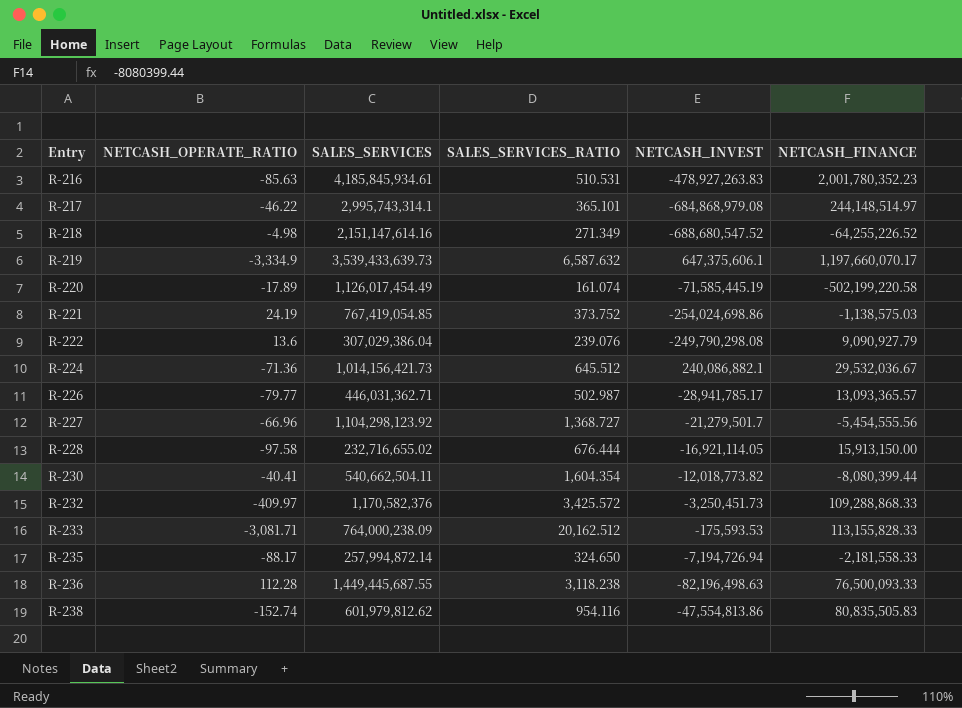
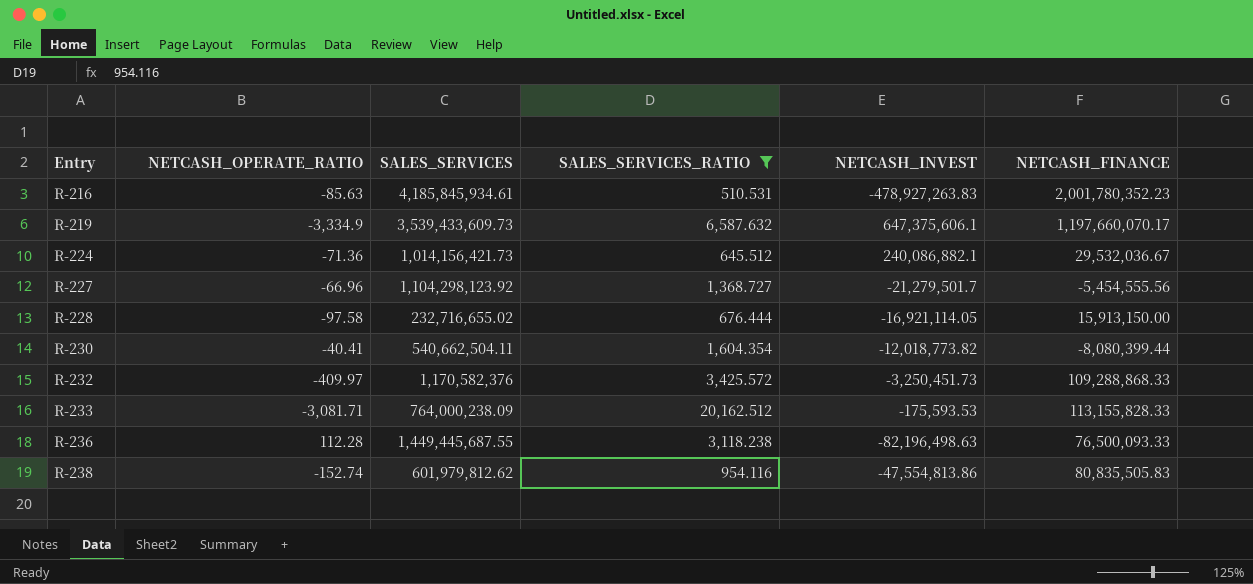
filter: none -> SALES_SERVICES_RATIO >= 510.531
R-219 | SALES_SERVICES: 3,539,433,639.73 -> 3,539,433,609.73

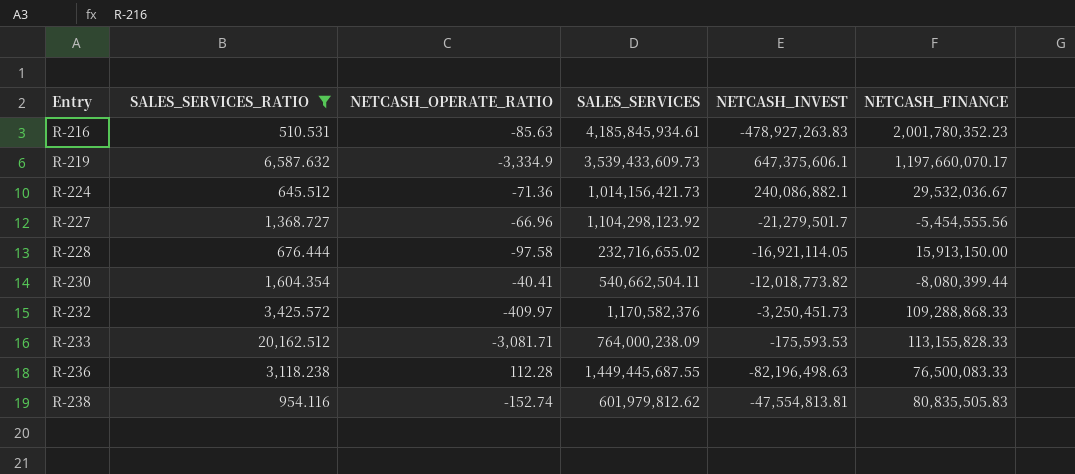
column SALES_SERVICES_RATIO | position: 4 -> 2
R-236 | NETCASH_FINANCE: 76,500,093.33 -> 76,500,083.33
R-238 | NETCASH_INVEST: -47,554,813.86 -> -47,554,813.81

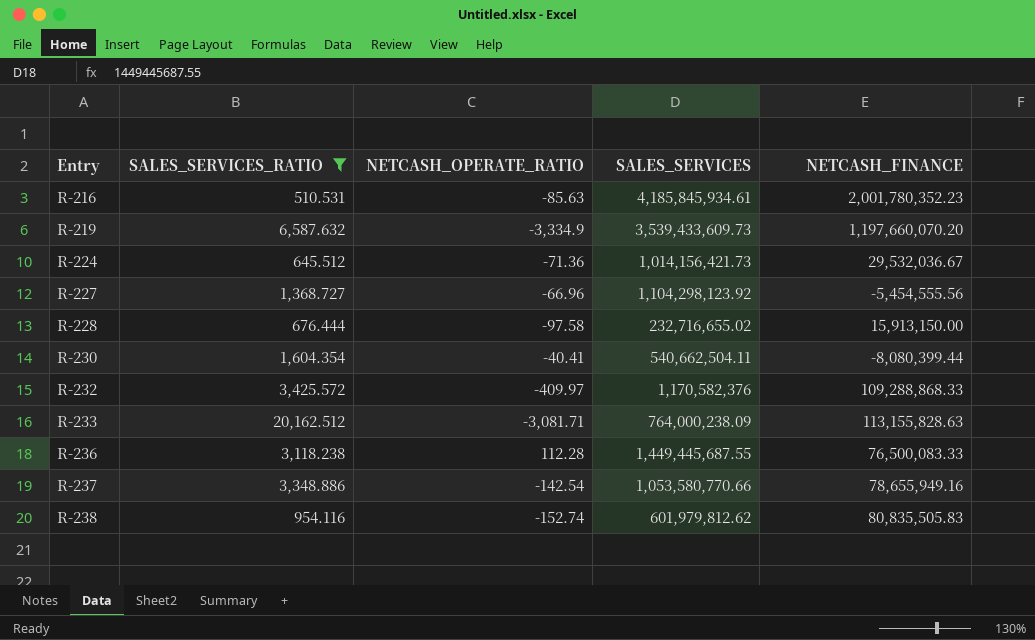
column NETCASH_INVEST | position: 5 -> none
R-219 | NETCASH_FINANCE: 1,197,660,070.17 -> 1,197,660,070.20
R-233 | NETCASH_FINANCE: 113,155,828.33 -> 113,155,828.63
row R-237: none -> 3,348.886 | -142.54 | 1,053,580,770.66 | 78,655,949.16

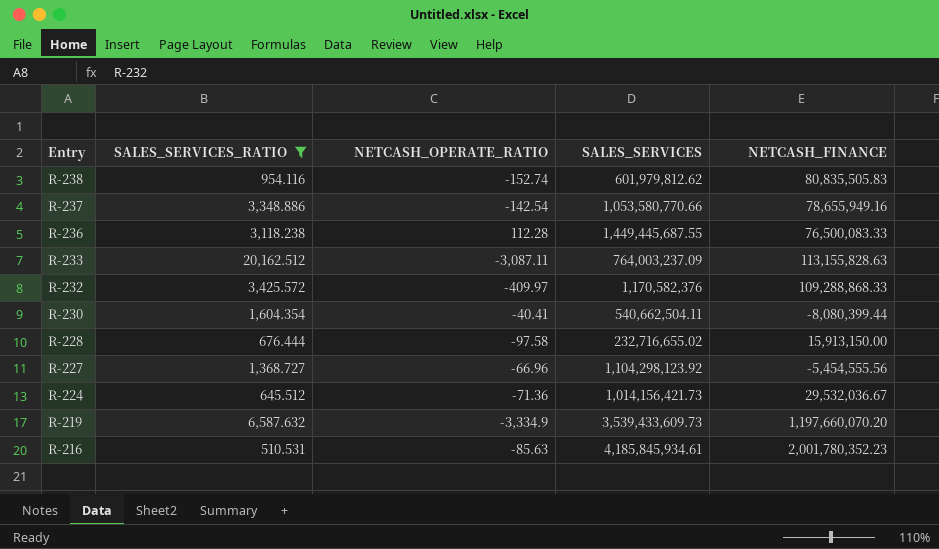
row order: Entry ascending -> Entry descending
R-233 | NETCASH_OPERATE_RATIO: -3,081.71 -> -3,087.11
R-233 | SALES_SERVICES: 764,000,238.09 -> 764,003,237.09

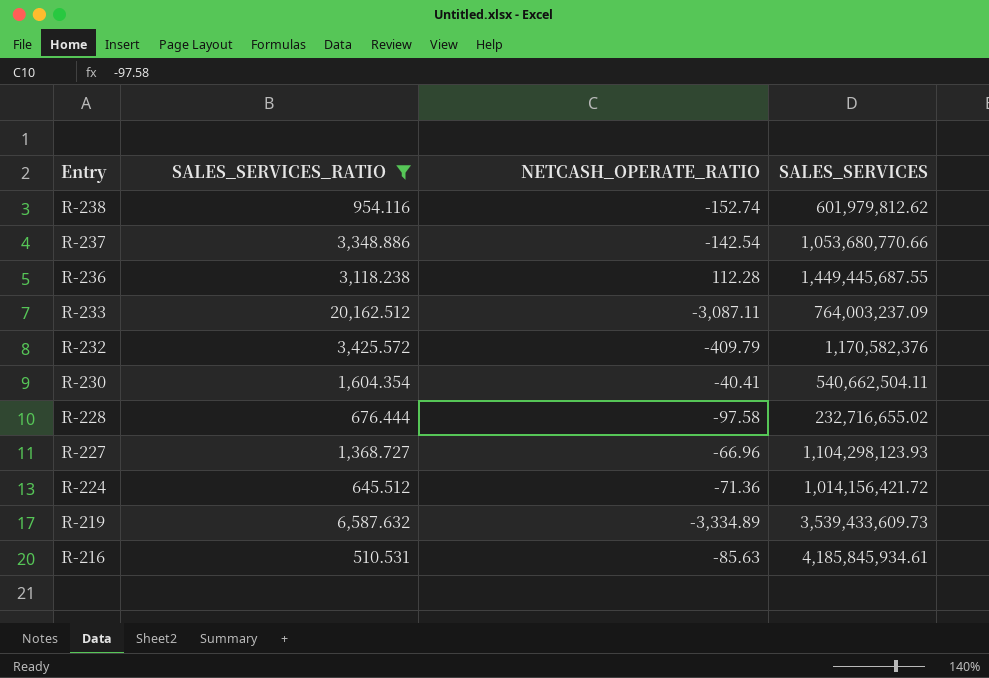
column NETCASH_FINANCE | position: 5 -> none
R-237 | SALES_SERVICES: 1,053,580,770.66 -> 1,053,680,770.66
R-232 | NETCASH_OPERATE_RATIO: -409.97 -> -409.79
R-227 | SALES_SERVICES: 1,104,298,123.92 -> 1,104,298,123.93
R-224 | SALES_SERVICES: 1,014,156,421.73 -> 1,014,156,421.72
R-219 | NETCASH_OPERATE_RATIO: -3,334.9 -> -3,334.89

